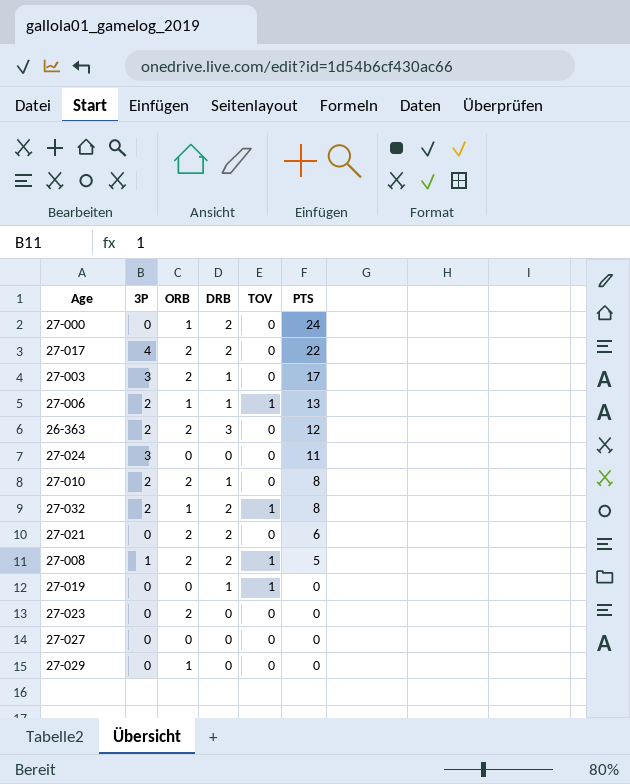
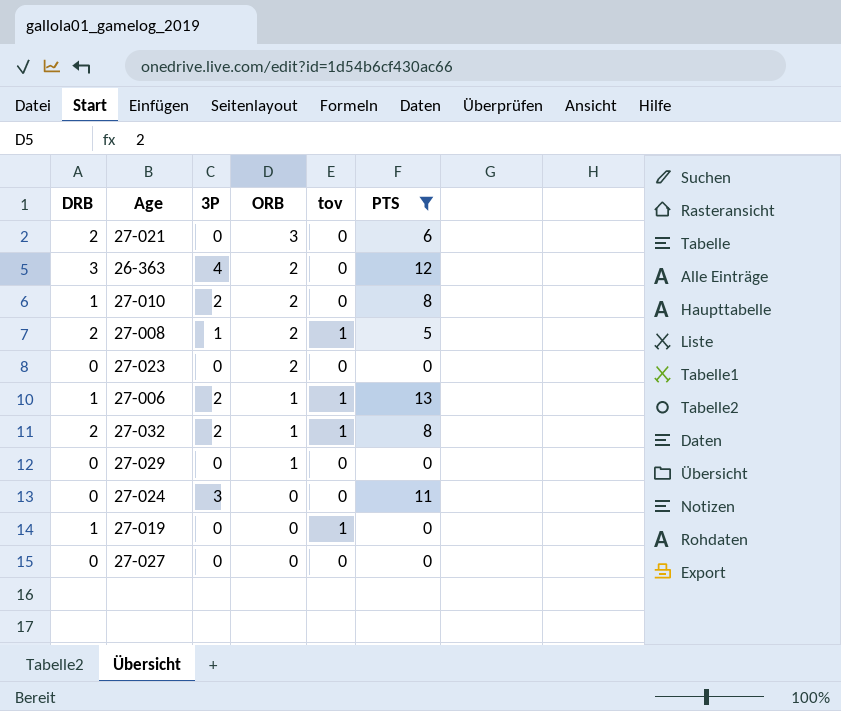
filter: none -> PTS <= 13
row order: PTS descending -> ORB descending
column DRB | position: 4 -> 1
column name: TOV -> tov
27-021 | ORB: 2 -> 3
26-363 | 3P: 2 -> 4

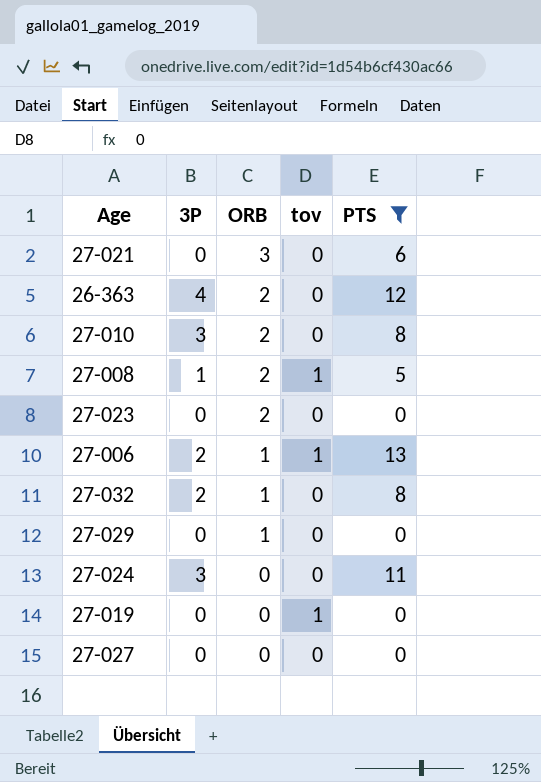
column DRB | position: 1 -> none
27-010 | 3P: 2 -> 3
27-032 | tov: 1 -> 0

